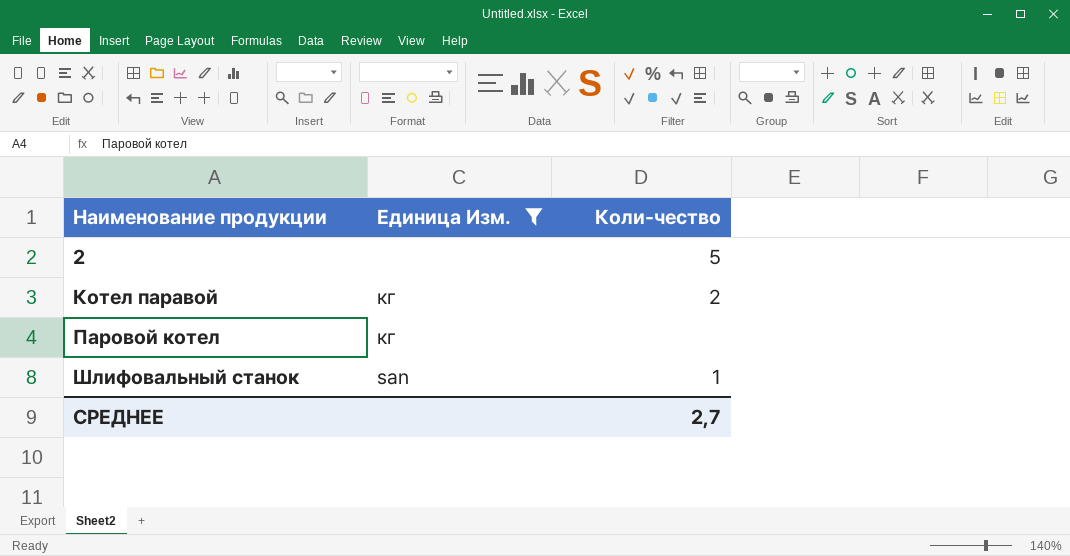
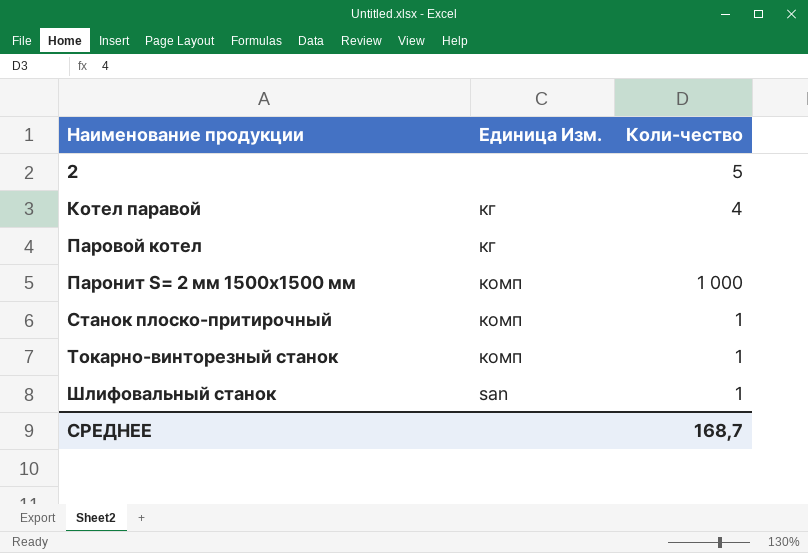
filter: Единица Изм. != комп -> none
Котел паравой | Коли-чество: 2 -> 4
СРЕДНЕЕ | Коли-чество: 2,7 -> 168,7

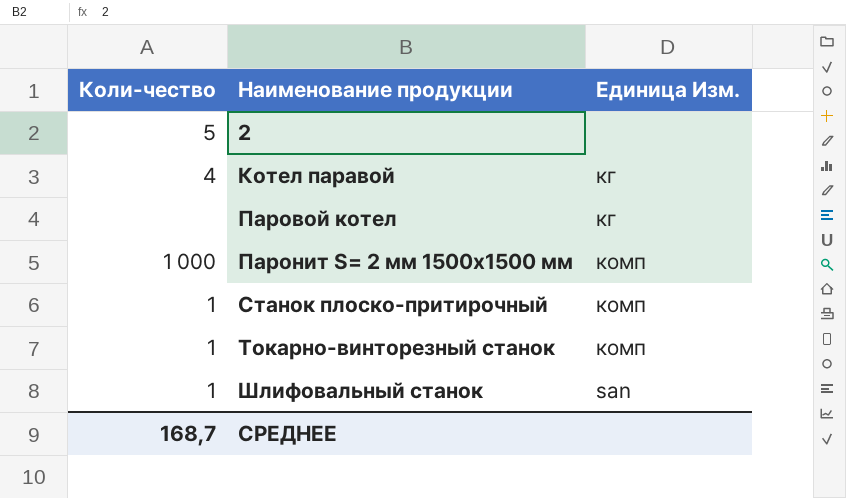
column Коли-чество | position: 3 -> 1

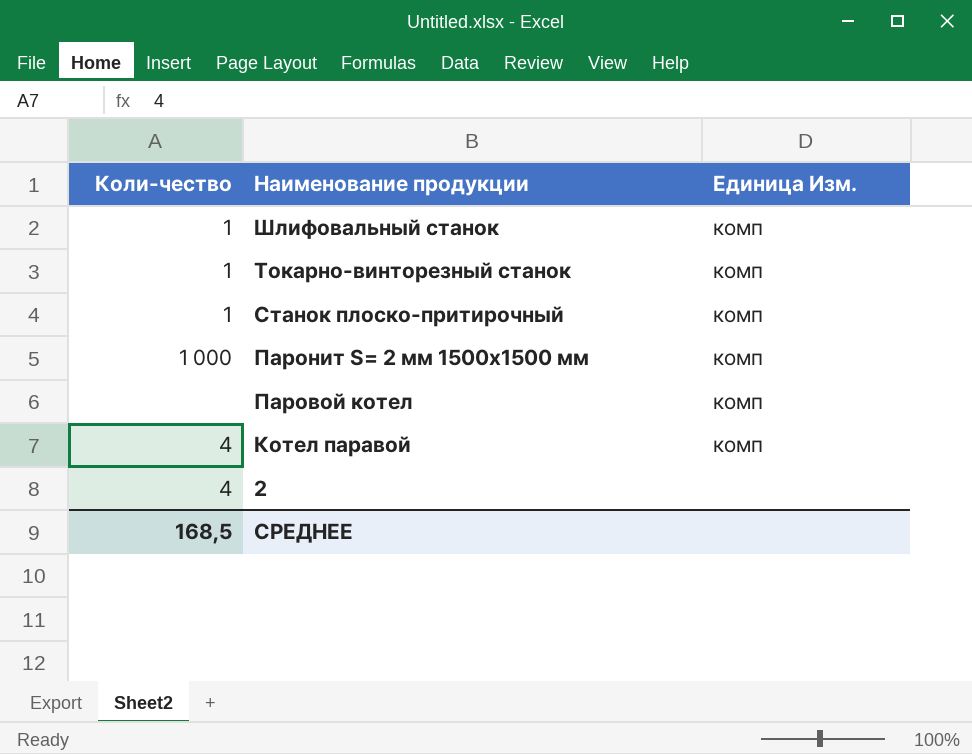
row order: Наименование продукции ascending -> Наименование продукции descending
Шлифовальный станок | Единица Изм.: san -> комп
Паровой котел | Единица Изм.: кг -> комп
Котел паравой | Единица Изм.: кг -> комп
2 | Коли-чество: 5 -> 4
СРЕДНЕЕ | Коли-чество: 168,7 -> 168,5

